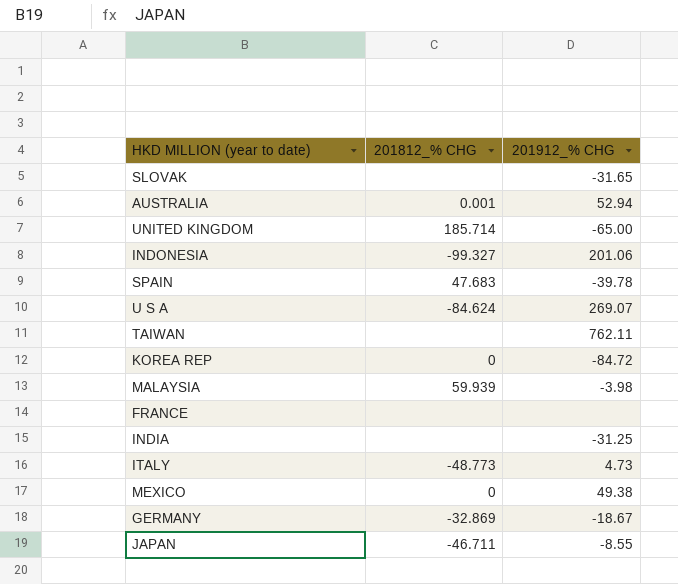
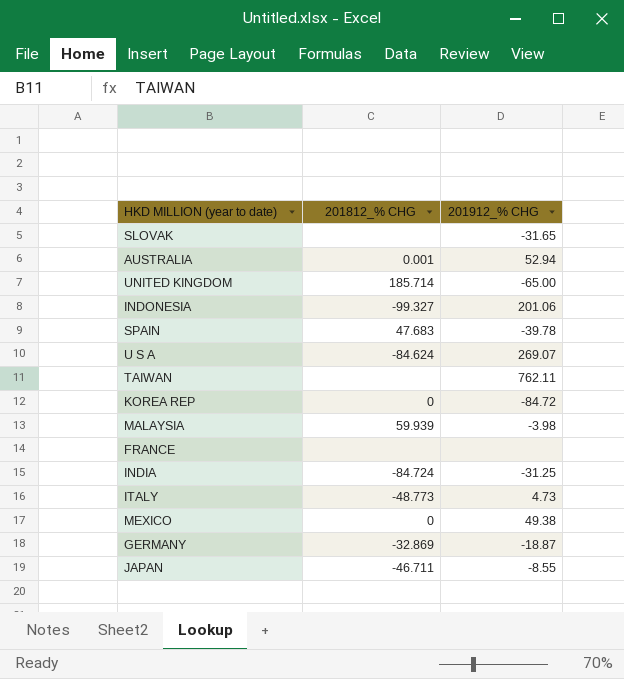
INDIA | 201812_% CHG: none -> -84.724
GERMANY | 201912_% CHG: -18.67 -> -18.87

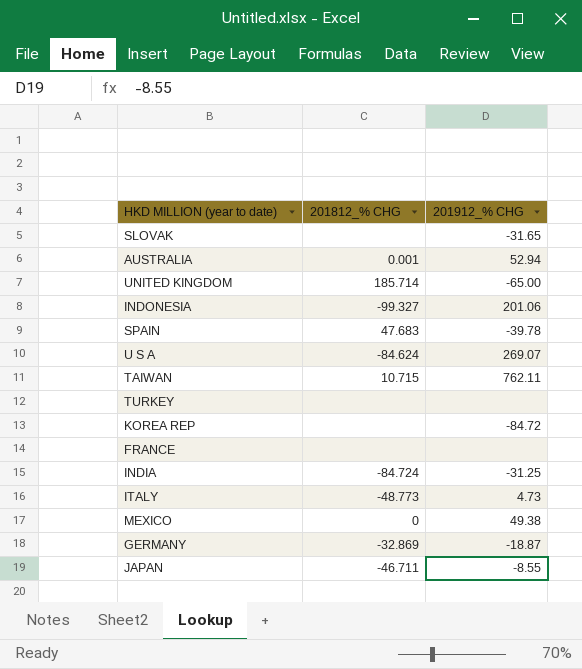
row MALAYSIA: 59.939 | -3.98 -> none
TAIWAN | 201812_% CHG: none -> 10.715
row TURKEY: none -> none | none
KOREA REP | 201812_% CHG: 0 -> none

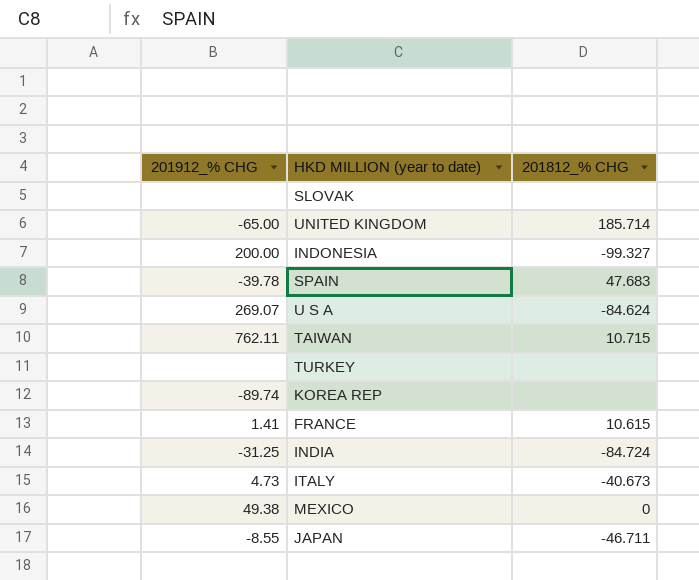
column 201912_% CHG | position: 3 -> 1
row AUSTRALIA: 0.001 | 52.94 -> none
row GERMANY: -32.869 | -18.87 -> none
SLOVAK | 201912_% CHG: -31.65 -> none
INDONESIA | 201912_% CHG: 201.06 -> 200.00
KOREA REP | 201912_% CHG: -84.72 -> -89.74
FRANCE | 201912_% CHG: none -> 1.41
FRANCE | 201812_% CHG: none -> 10.615
ITALY | 201812_% CHG: -48.773 -> -40.673

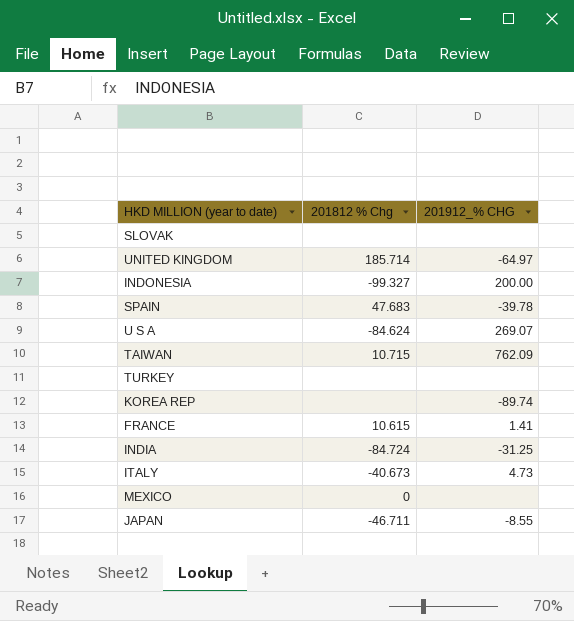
column name: 201812_% CHG -> 201812 % Chg
column 201912_% CHG | position: 1 -> 3
UNITED KINGDOM | 201912_% CHG: -65.00 -> -64.97
TAIWAN | 201912_% CHG: 762.11 -> 762.09
MEXICO | 201912_% CHG: 49.38 -> none

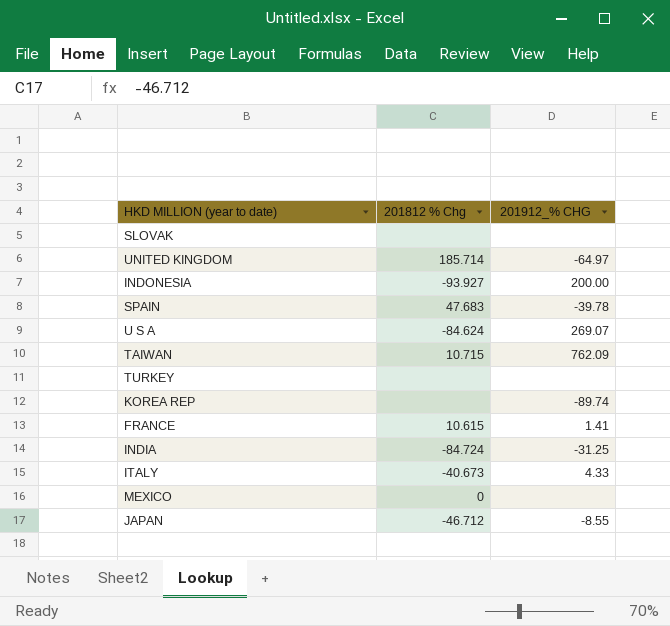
INDONESIA | 201812 % Chg: -99.327 -> -93.927
ITALY | 201912_% CHG: 4.73 -> 4.33
JAPAN | 201812 % Chg: -46.711 -> -46.712

